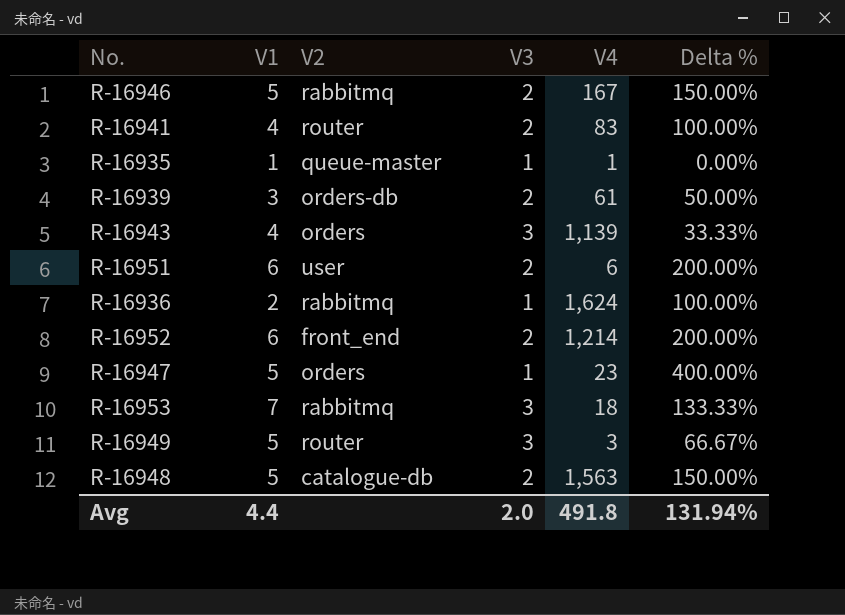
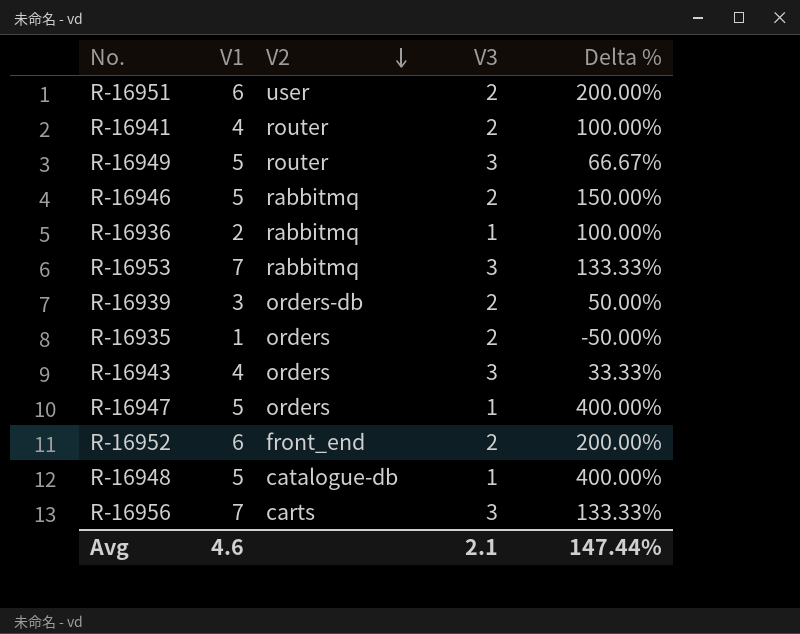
row order: none -> V2 descending
column V4 | position: 5 -> none
R-16935 | V2: queue-master -> orders
R-16935 | V3: 1 -> 2
R-16935 | Delta %: 0.00% -> -50.00%
R-16948 | V3: 2 -> 1
R-16948 | Delta %: 150.00% -> 400.00%
row R-16956: none -> 7 | carts | 3 | 133.33%
Avg | V1: 4.4 -> 4.6
Avg | V3: 2.0 -> 2.1
Avg | Delta %: 131.94% -> 147.44%

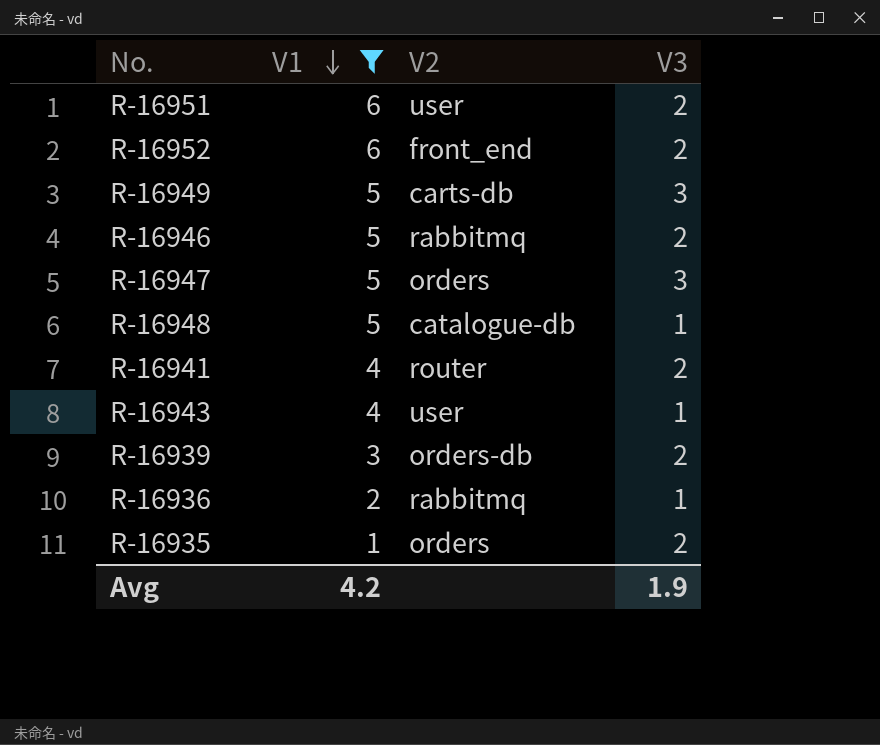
filter: none -> V1 != 7
row order: V2 descending -> V1 descending
column Delta % | formula: ([V1] - [V3]) / [V3] -> none
R-16949 | V2: router -> carts-db
R-16947 | V3: 1 -> 3
R-16943 | V2: orders -> user
R-16943 | V3: 3 -> 1
Avg | V1: 4.6 -> 4.2
Avg | V3: 2.1 -> 1.9

